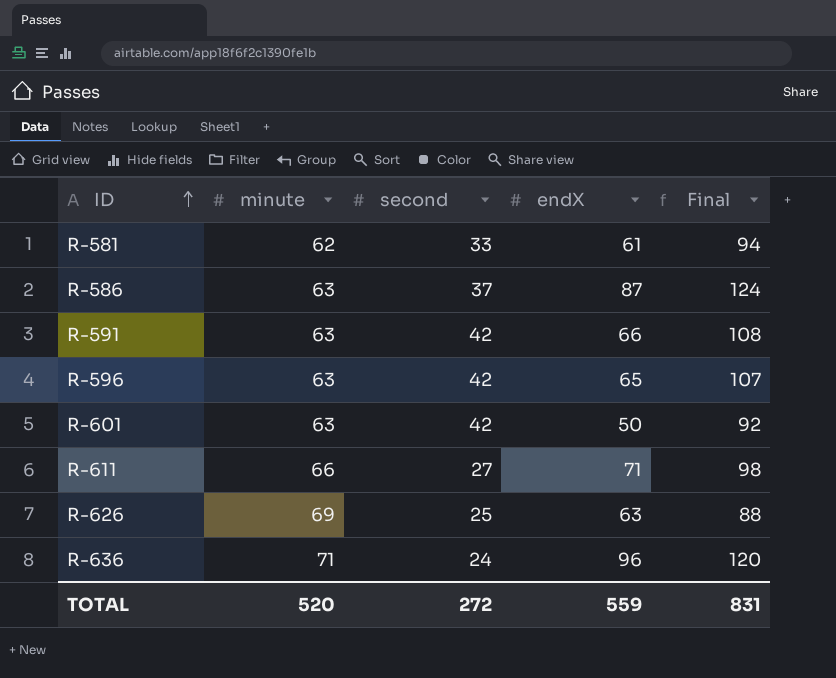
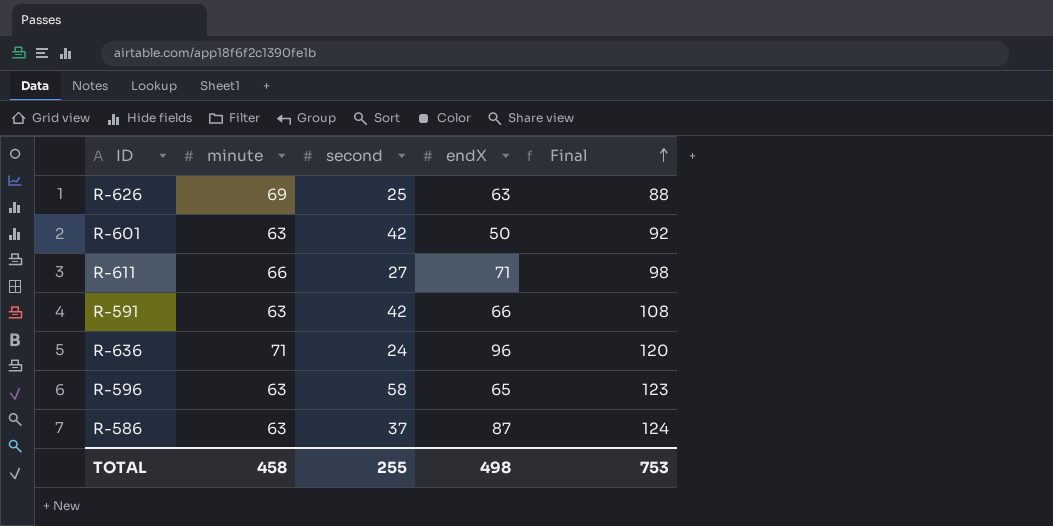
row order: ID ascending -> Final ascending
row R-581: 62 | 33 | 61 | 94 -> none
R-596 | second: 42 -> 58
R-596 | Final: 107 -> 123
TOTAL | minute: 520 -> 458
TOTAL | second: 272 -> 255
TOTAL | endX: 559 -> 498
TOTAL | Final: 831 -> 753

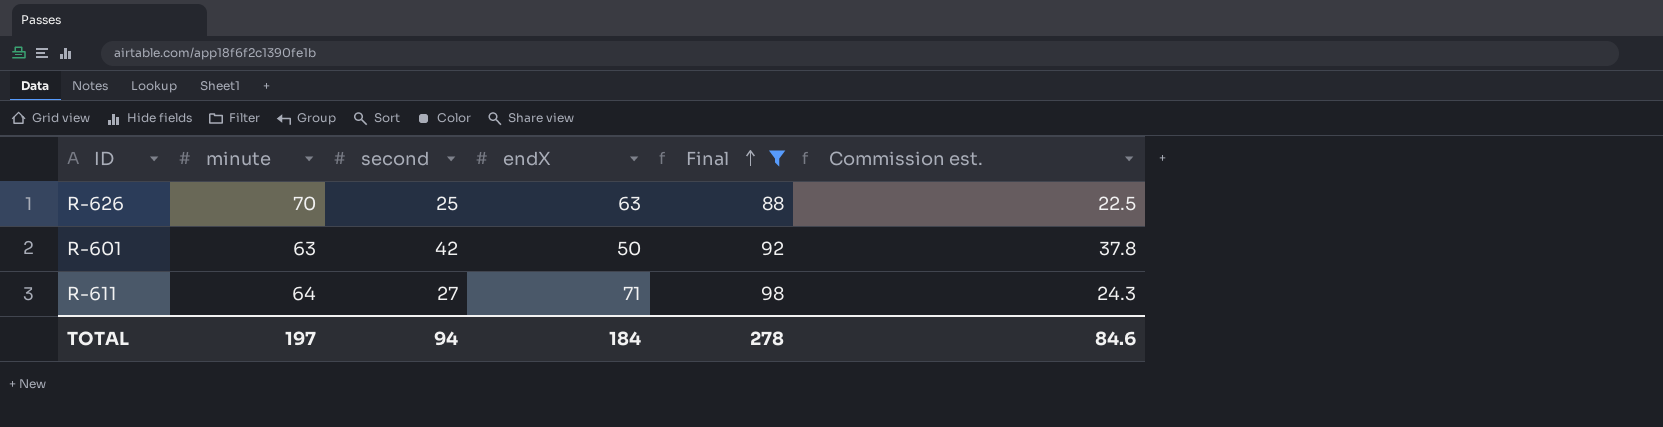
filter: none -> Final <= 98
column Commission est. | formula: none -> [second] * 0.9
R-626 | minute: 69 -> 70
R-611 | minute: 66 -> 64
TOTAL | minute: 458 -> 197
TOTAL | second: 255 -> 94
TOTAL | endX: 498 -> 184
TOTAL | Final: 753 -> 278

